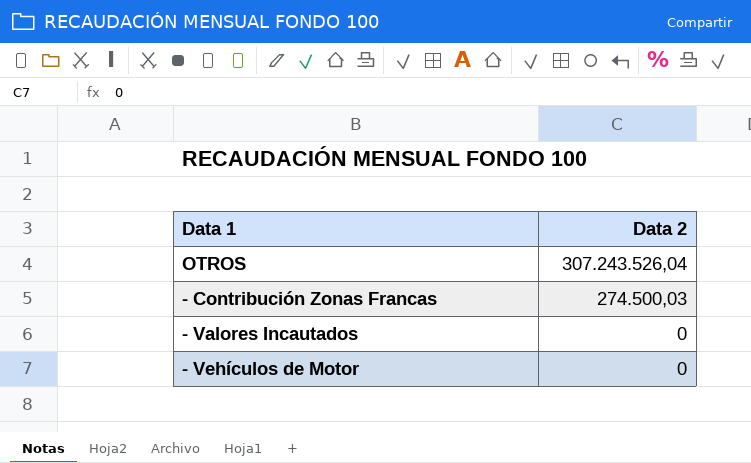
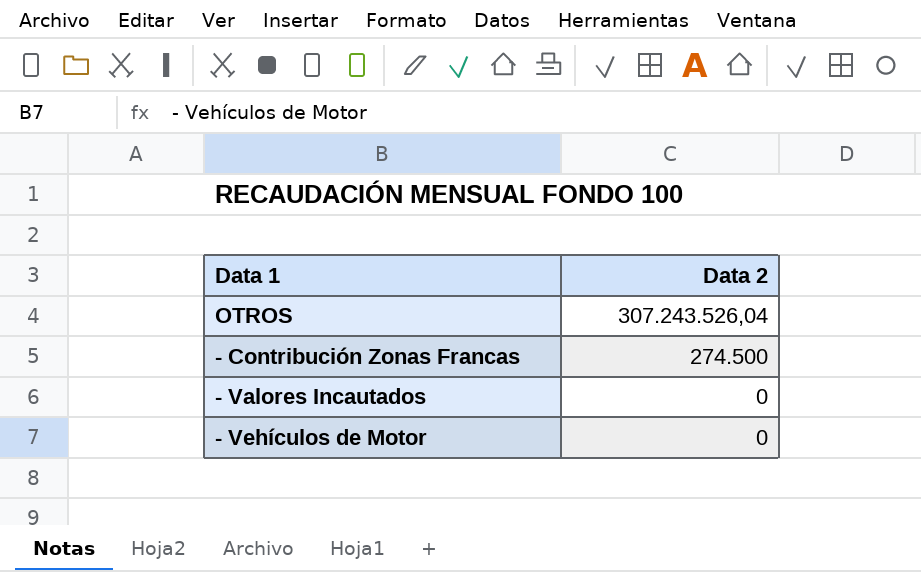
- Contribución Zonas Francas | Data 2: 274.500,03 -> 274.500

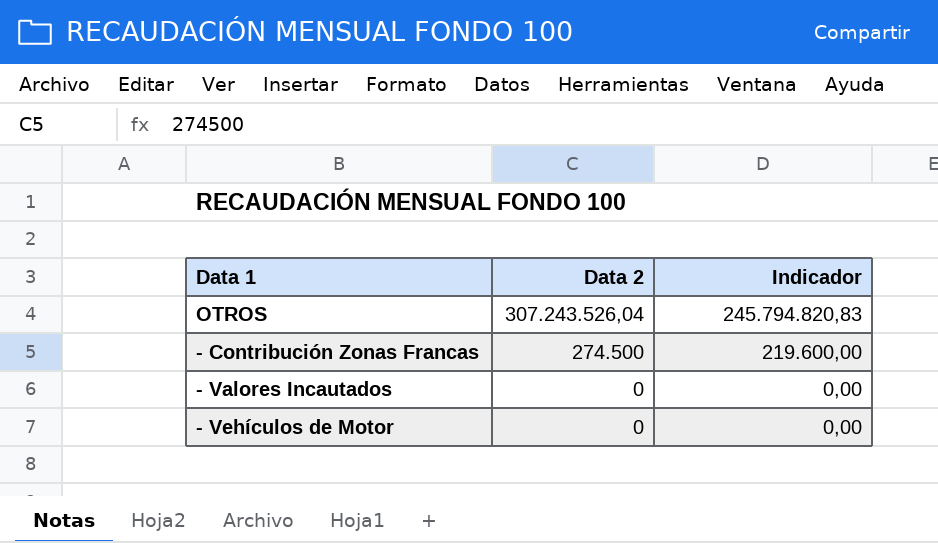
column Indicador | formula: none -> [Data 2] * 0,8

